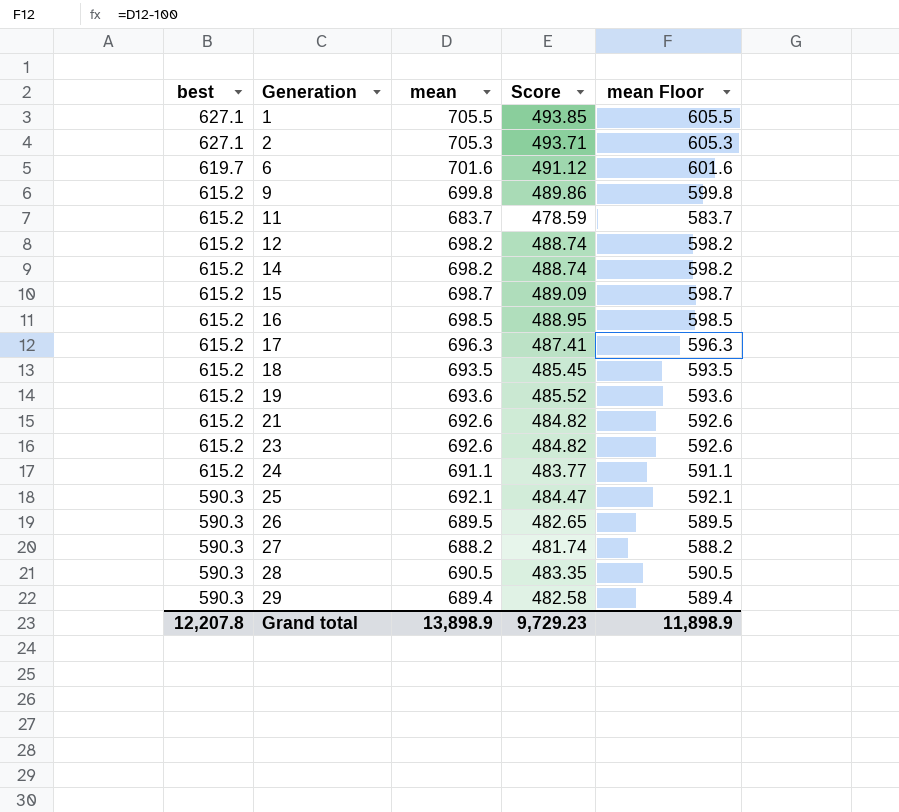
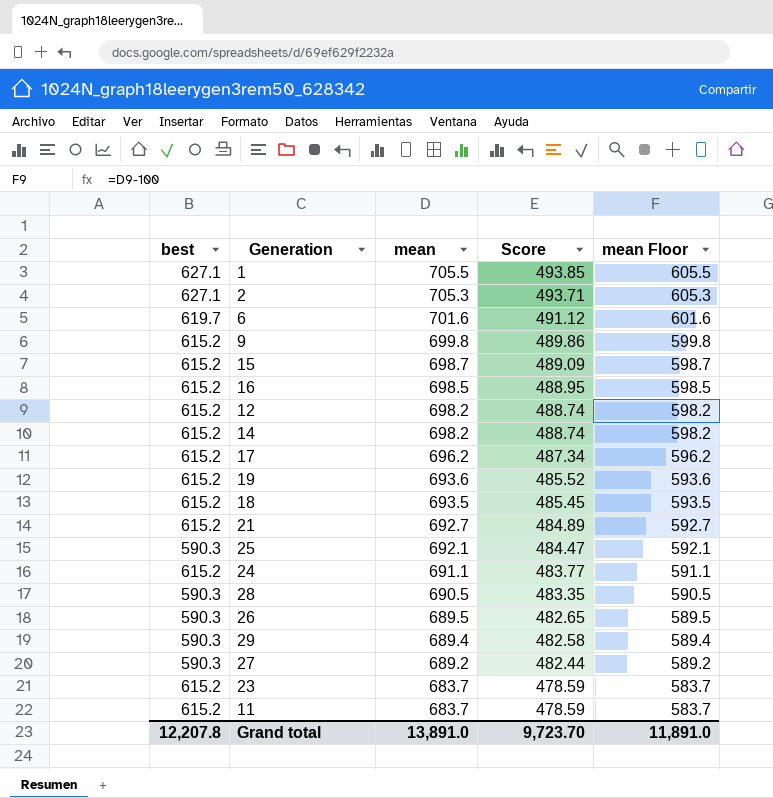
row order: best descending -> mean descending
17 | mean: 696.3 -> 696.2
17 | Score: 487.41 -> 487.34
17 | mean Floor: 596.3 -> 596.2
21 | mean: 692.6 -> 692.7
21 | Score: 484.82 -> 484.89
21 | mean Floor: 592.6 -> 592.7
27 | mean: 688.2 -> 689.2
27 | Score: 481.74 -> 482.44
27 | mean Floor: 588.2 -> 589.2
23 | mean: 692.6 -> 683.7
23 | Score: 484.82 -> 478.59
23 | mean Floor: 592.6 -> 583.7
Grand total | mean: 13,898.9 -> 13,891.0
Grand total | Score: 9,729.23 -> 9,723.70
Grand total | mean Floor: 11,898.9 -> 11,891.0

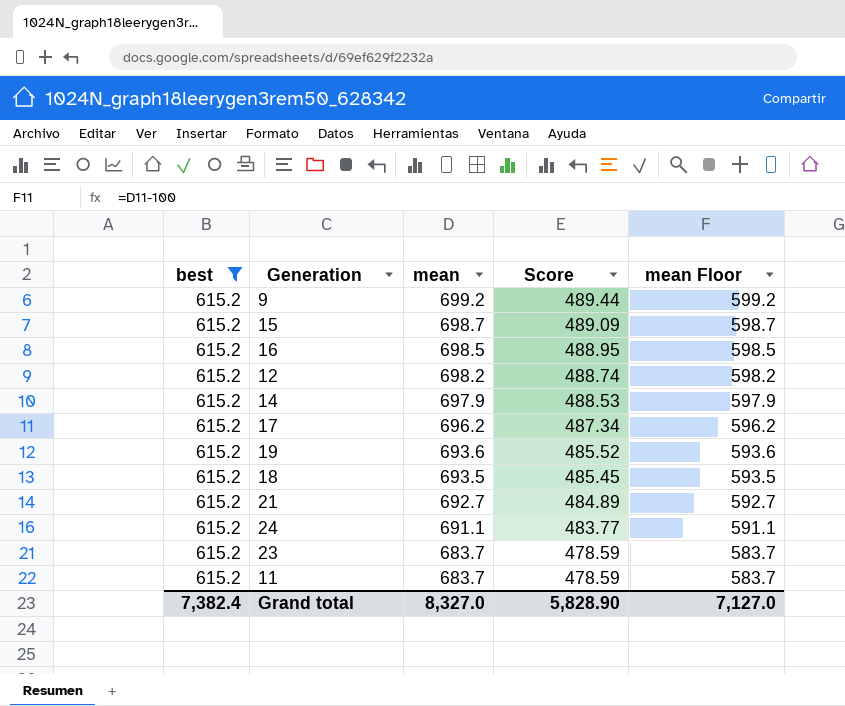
filter: none -> best = 615.2
9 | mean: 699.8 -> 699.2
9 | Score: 489.86 -> 489.44
9 | mean Floor: 599.8 -> 599.2
14 | mean: 698.2 -> 697.9
14 | Score: 488.74 -> 488.53
14 | mean Floor: 598.2 -> 597.9
Grand total | best: 12,207.8 -> 7,382.4
Grand total | mean: 13,891.0 -> 8,327.0
Grand total | Score: 9,723.70 -> 5,828.90
Grand total | mean Floor: 11,891.0 -> 7,127.0

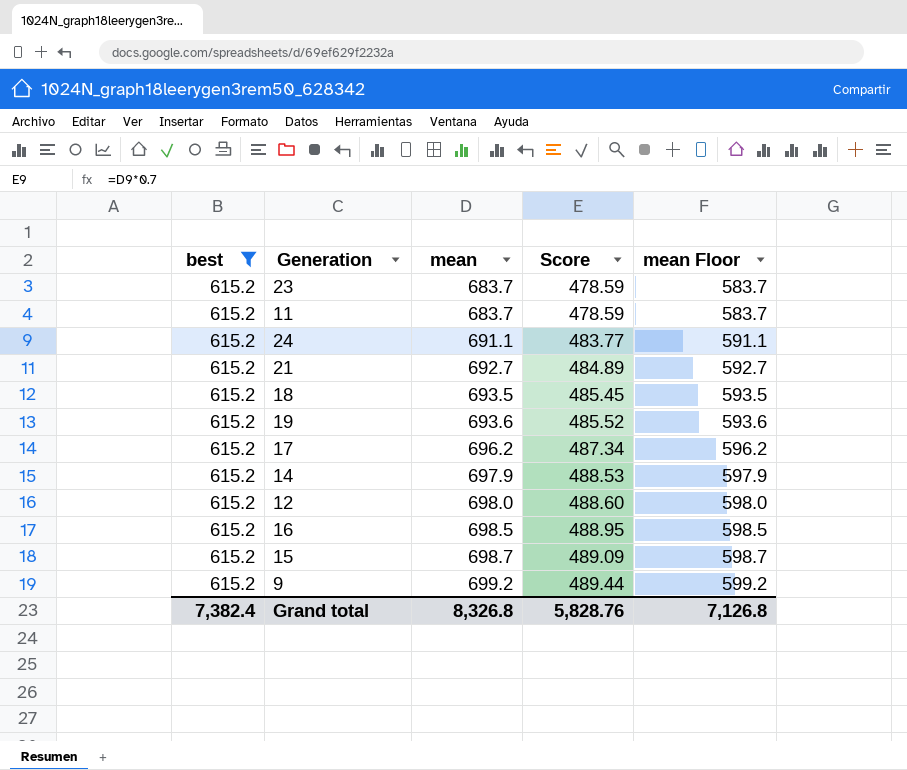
row order: mean descending -> mean ascending
12 | mean: 698.2 -> 698.0
12 | Score: 488.74 -> 488.60
12 | mean Floor: 598.2 -> 598.0
Grand total | mean: 8,327.0 -> 8,326.8
Grand total | Score: 5,828.90 -> 5,828.76
Grand total | mean Floor: 7,127.0 -> 7,126.8

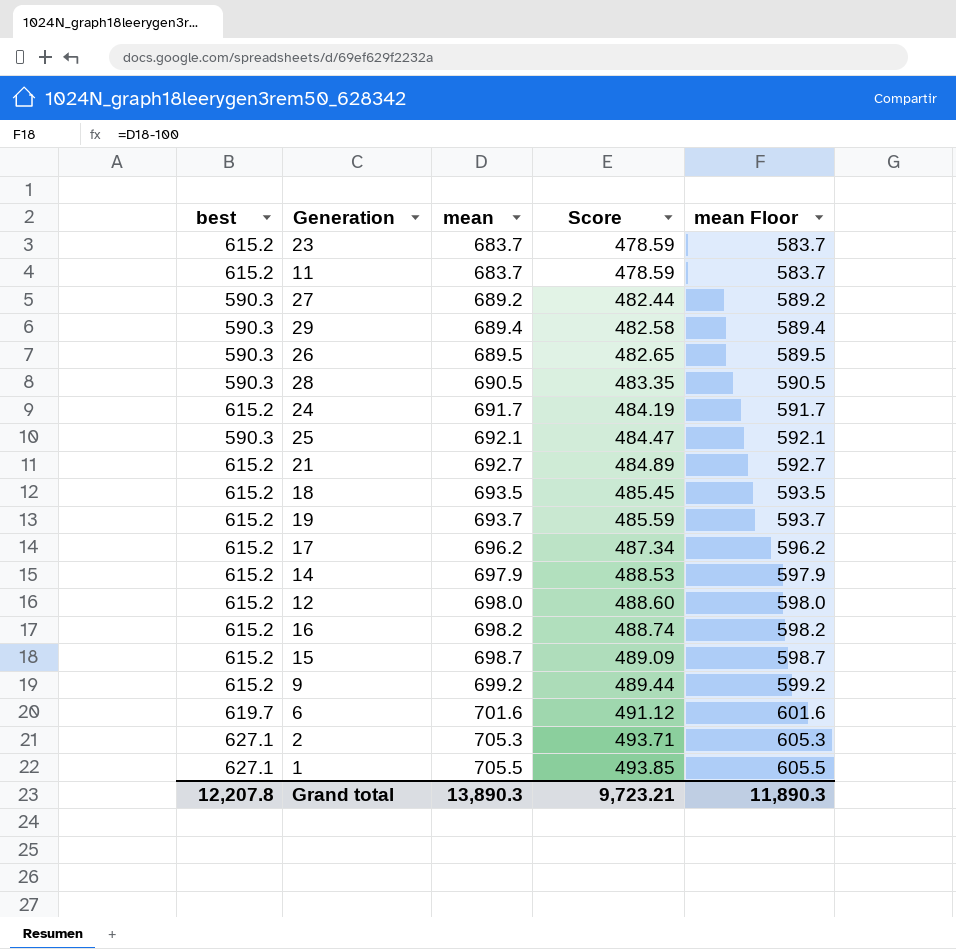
filter: best = 615.2 -> none
24 | mean: 691.1 -> 691.7
24 | Score: 483.77 -> 484.19
24 | mean Floor: 591.1 -> 591.7
19 | mean: 693.6 -> 693.7
19 | Score: 485.52 -> 485.59
19 | mean Floor: 593.6 -> 593.7
16 | mean: 698.5 -> 698.2
16 | Score: 488.95 -> 488.74
16 | mean Floor: 598.5 -> 598.2
Grand total | best: 7,382.4 -> 12,207.8
Grand total | mean: 8,326.8 -> 13,890.3
Grand total | Score: 5,828.76 -> 9,723.21
Grand total | mean Floor: 7,126.8 -> 11,890.3

